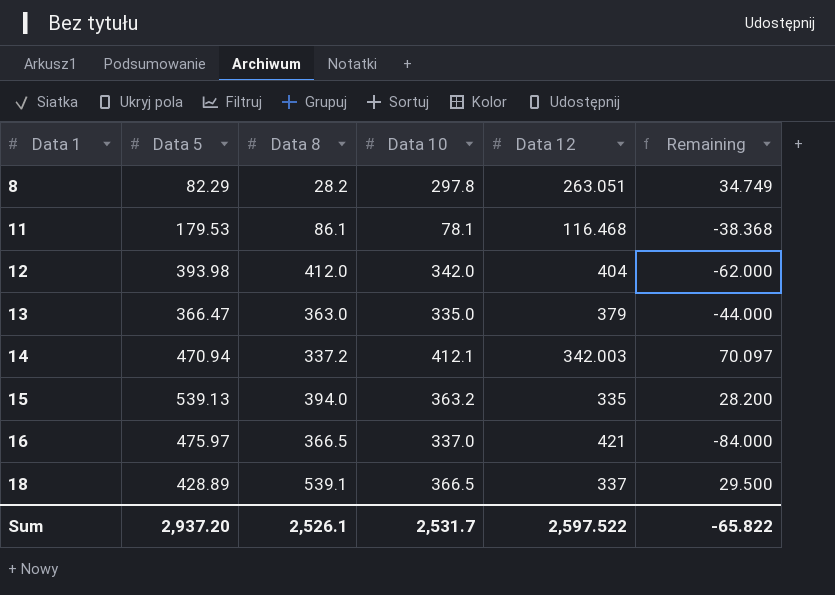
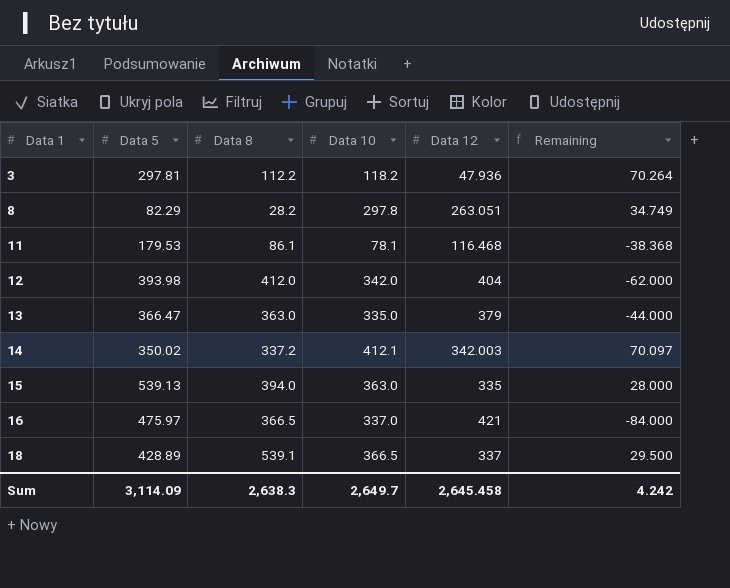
row 3: none -> 297.81 | 112.2 | 118.2 | 47.936 | 70.264
14 | Data 5: 470.94 -> 350.02
15 | Data 10: 363.2 -> 363.0
15 | Remaining: 28.200 -> 28.000
Sum | Data 5: 2,937.20 -> 3,114.09
Sum | Data 8: 2,526.1 -> 2,638.3
Sum | Data 10: 2,531.7 -> 2,649.7
Sum | Data 12: 2,597.522 -> 2,645.458
Sum | Remaining: -65.822 -> 4.242

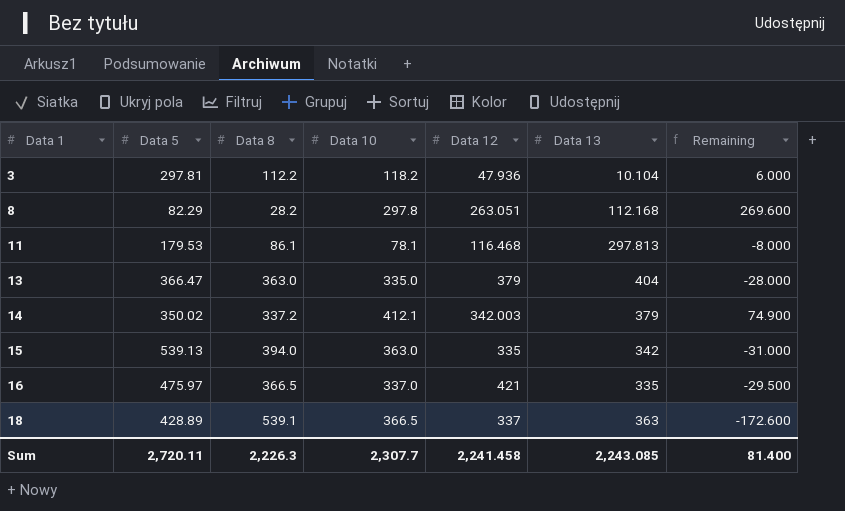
column Data 13 | position: none -> 6
column Remaining | formula: [Data 10] - [Data 12] -> [Data 10] - [Data 8]
row 12: 393.98 | 412.0 | 342.0 | 404 | -62.000 -> none
Sum | Data 5: 3,114.09 -> 2,720.11
Sum | Data 8: 2,638.3 -> 2,226.3
Sum | Data 10: 2,649.7 -> 2,307.7
Sum | Data 12: 2,645.458 -> 2,241.458
Sum | Remaining: 4.242 -> 81.400

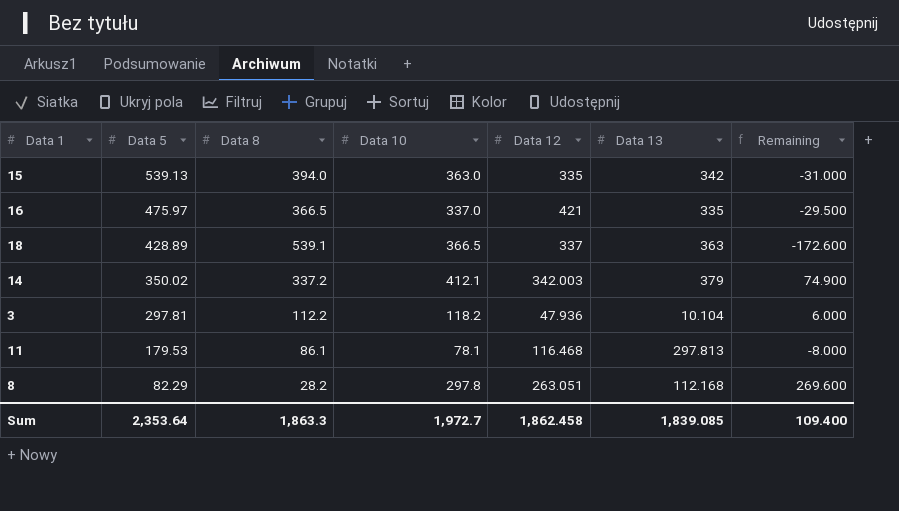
row order: Data 1 ascending -> Data 5 descending
row 13: 366.47 | 363.0 | 335.0 | 379 | 404 | -28.000 -> none
Sum | Data 5: 2,720.11 -> 2,353.64
Sum | Data 8: 2,226.3 -> 1,863.3
Sum | Data 10: 2,307.7 -> 1,972.7
Sum | Data 12: 2,241.458 -> 1,862.458
Sum | Data 13: 2,243.085 -> 1,839.085
Sum | Remaining: 81.400 -> 109.400

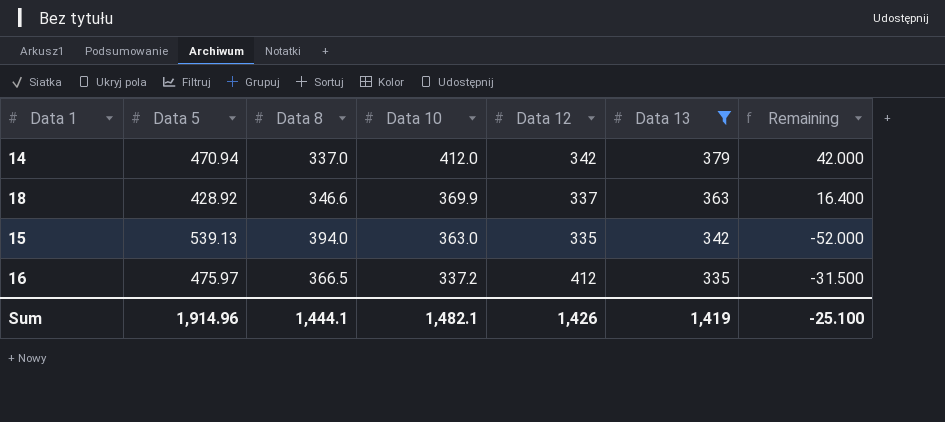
filter: none -> Data 13 >= 335
row order: Data 5 descending -> Data 10 descending
column Remaining | formula: [Data 10] - [Data 8] -> [Data 13] - [Data 8]
14 | Data 5: 350.02 -> 470.94
14 | Data 8: 337.2 -> 337.0
14 | Data 10: 412.1 -> 412.0
14 | Data 12: 342.003 -> 342
18 | Data 5: 428.89 -> 428.92
18 | Data 8: 539.1 -> 346.6
18 | Data 10: 366.5 -> 369.9
16 | Data 10: 337.0 -> 337.2
16 | Data 12: 421 -> 412
Sum | Data 5: 2,353.64 -> 1,914.96
Sum | Data 8: 1,863.3 -> 1,444.1
Sum | Data 10: 1,972.7 -> 1,482.1
Sum | Data 12: 1,862.458 -> 1,426
Sum | Data 13: 1,839.085 -> 1,419
Sum | Remaining: 109.400 -> -25.100

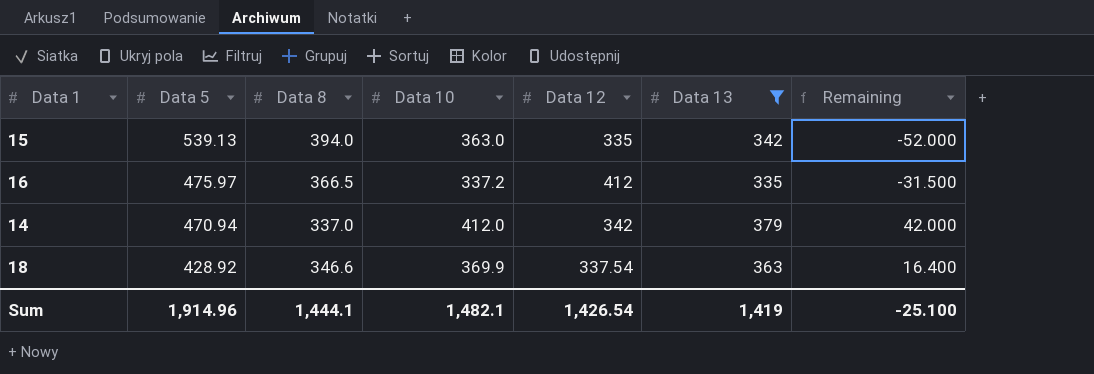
row order: Data 10 descending -> Data 5 descending
18 | Data 12: 337 -> 337.54
Sum | Data 12: 1,426 -> 1,426.54

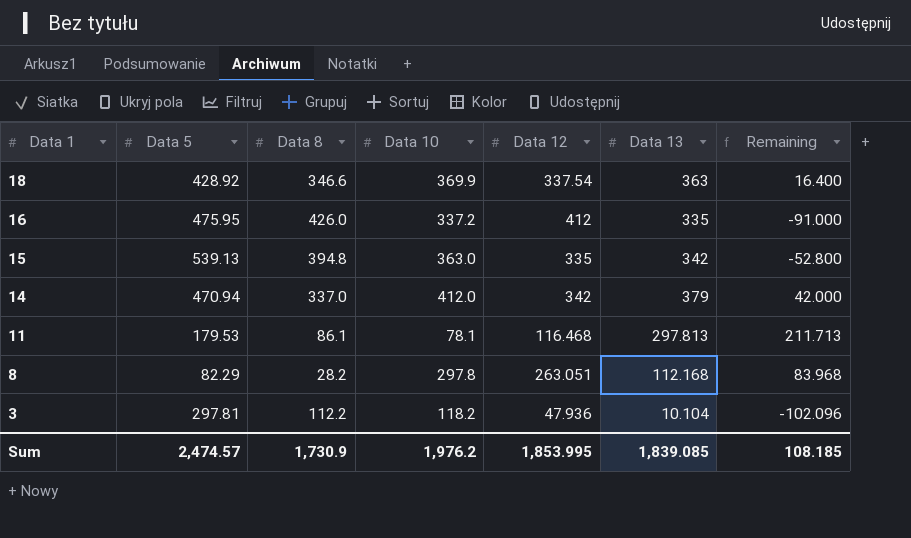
filter: Data 13 >= 335 -> none
row order: Data 5 descending -> Data 1 descending
16 | Data 5: 475.97 -> 475.95
16 | Data 8: 366.5 -> 426.0
16 | Remaining: -31.500 -> -91.000
15 | Data 8: 394.0 -> 394.8
15 | Remaining: -52.000 -> -52.800
Sum | Data 5: 1,914.96 -> 2,474.57
Sum | Data 8: 1,444.1 -> 1,730.9
Sum | Data 10: 1,482.1 -> 1,976.2
Sum | Data 12: 1,426.54 -> 1,853.995
Sum | Data 13: 1,419 -> 1,839.085
Sum | Remaining: -25.100 -> 108.185

